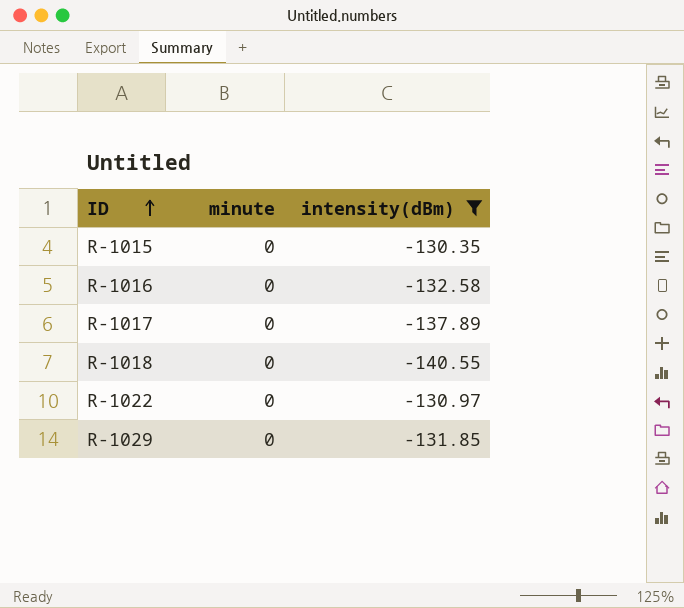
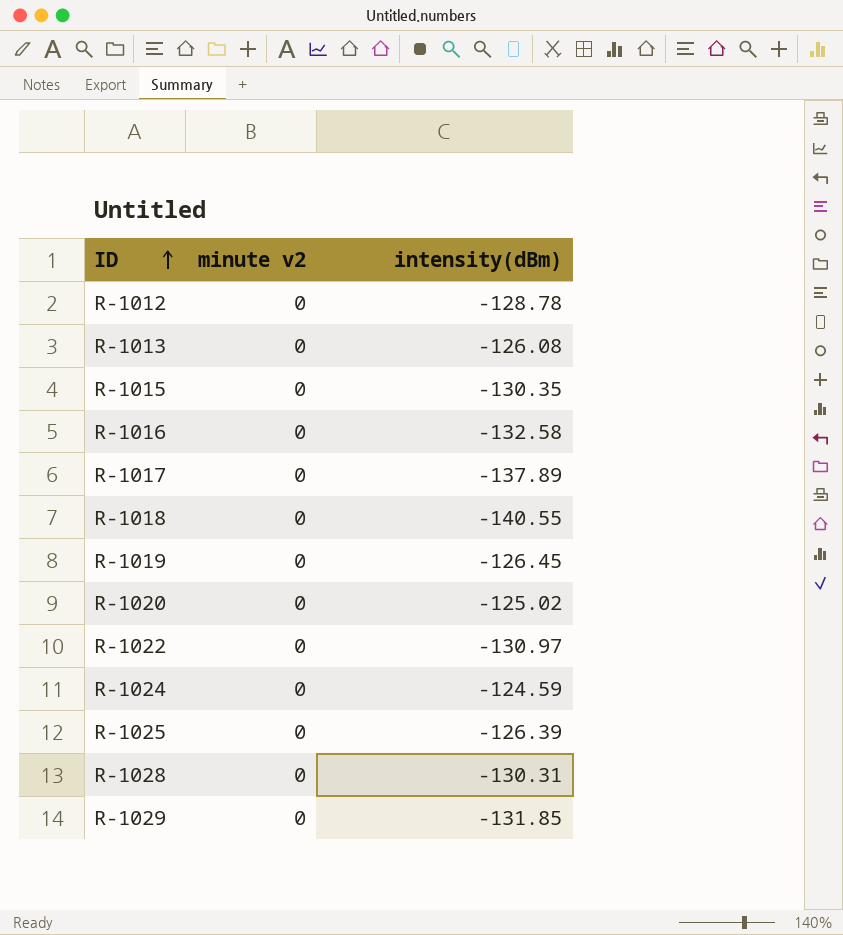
filter: intensity(dBm) <= -130.35 -> none
column name: minute -> minute v2

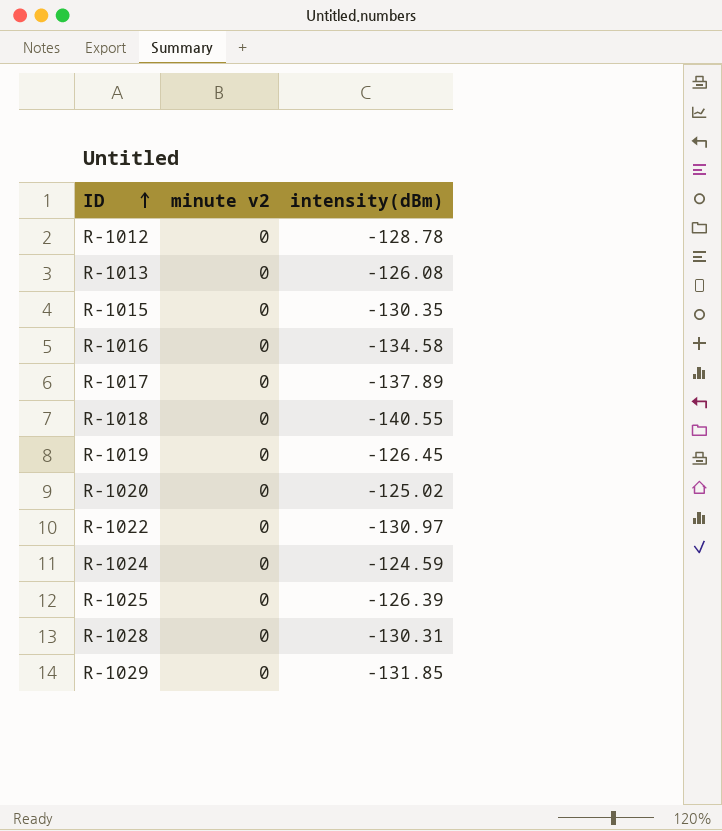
R-1016 | intensity(dBm): -132.58 -> -134.58

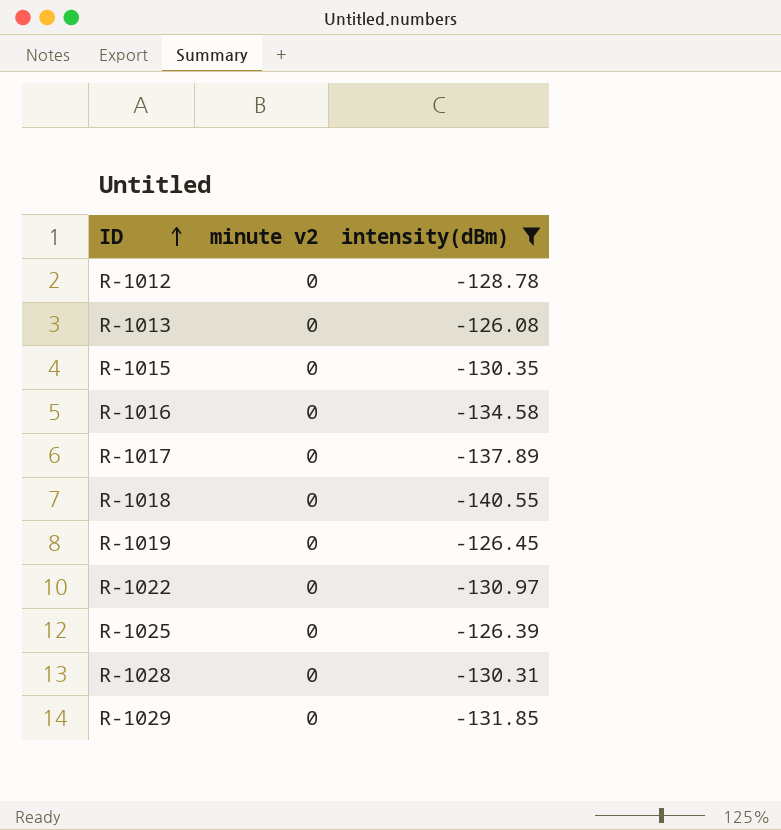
filter: none -> intensity(dBm) <= -126.08

